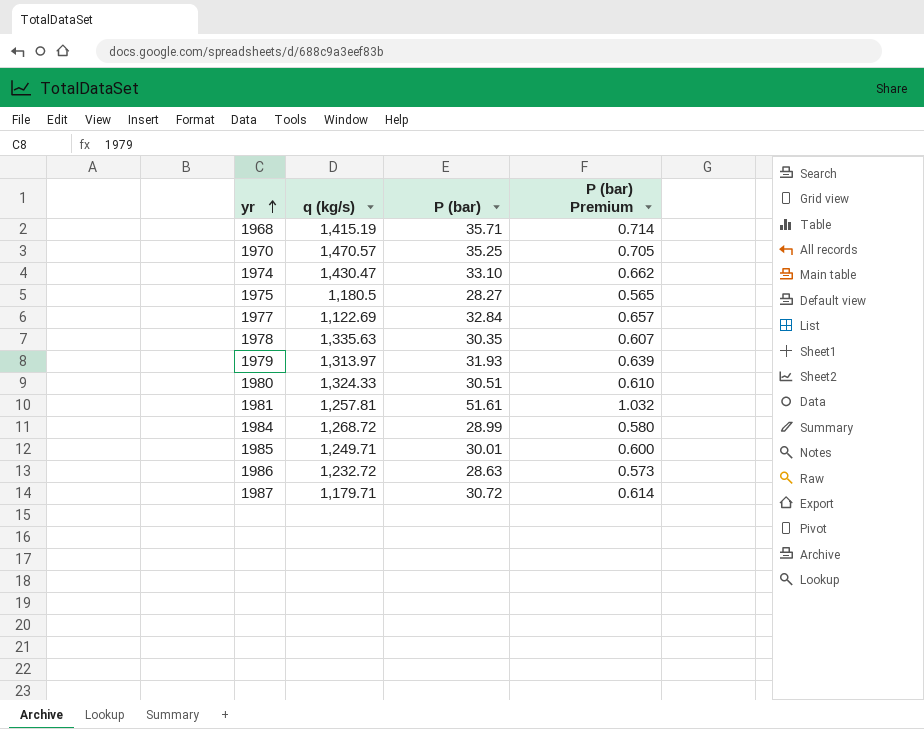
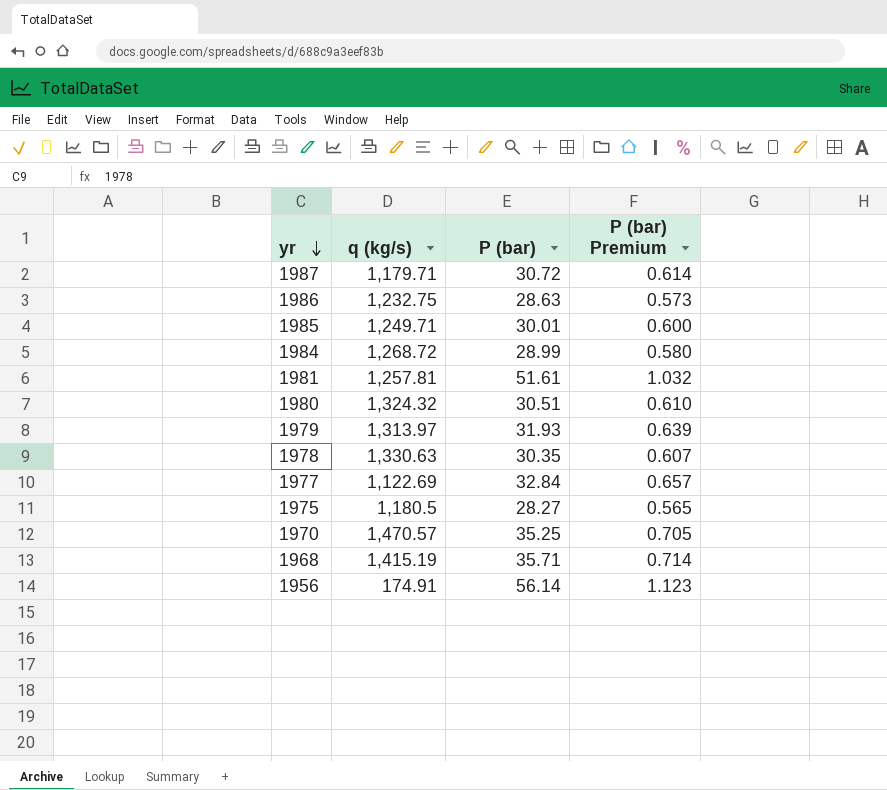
row order: yr ascending -> yr descending
row 1974: 1,430.47 | 33.10 | 0.662 -> none
1986 | q (kg/s): 1,232.72 -> 1,232.75
1980 | q (kg/s): 1,324.33 -> 1,324.32
1978 | q (kg/s): 1,335.63 -> 1,330.63
row 1956: none -> 174.91 | 56.14 | 1.123

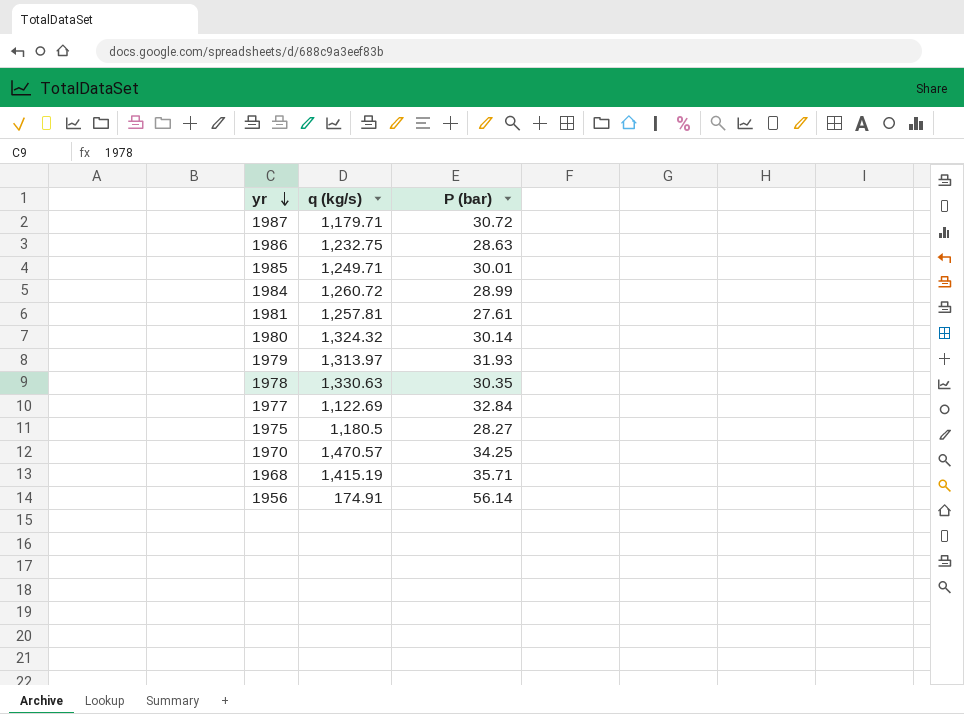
column P (bar) Premium | formula: [P (bar)] * 0.02 -> none
1984 | q (kg/s): 1,268.72 -> 1,260.72
1981 | P (bar): 51.61 -> 27.61
1980 | P (bar): 30.51 -> 30.14
1970 | P (bar): 35.25 -> 34.25

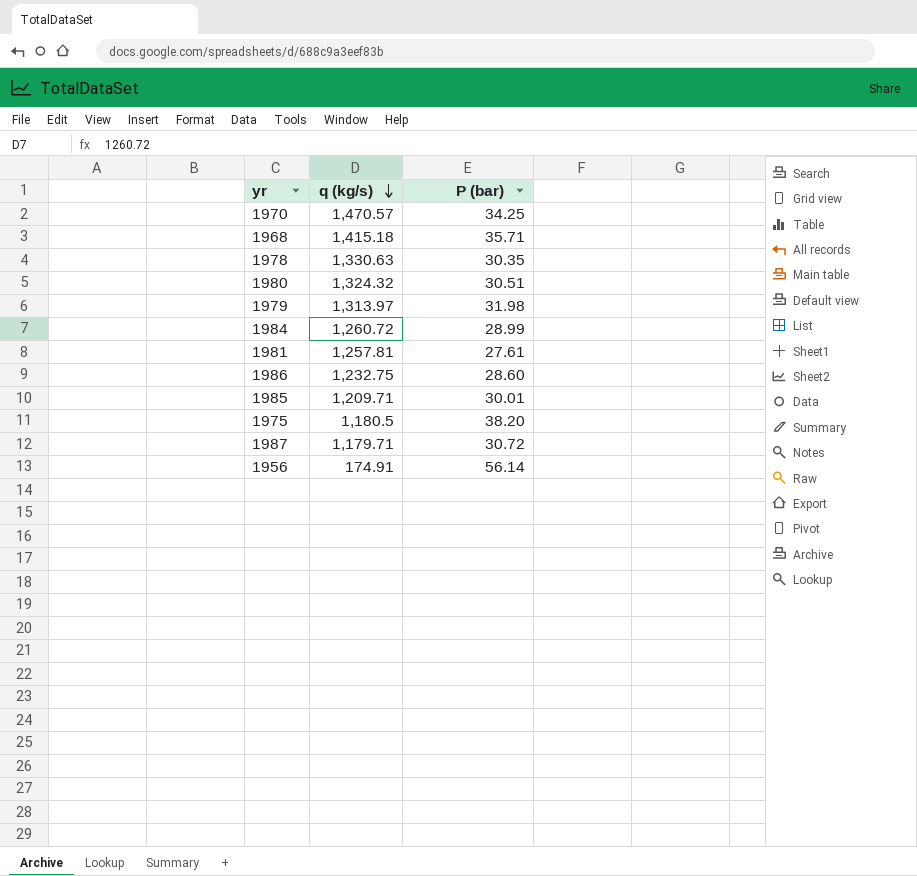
row order: yr descending -> q (kg/s) descending
row 1977: 1,122.69 | 32.84 -> none
1968 | q (kg/s): 1,415.19 -> 1,415.18
1980 | P (bar): 30.14 -> 30.51
1979 | P (bar): 31.93 -> 31.98
1986 | P (bar): 28.63 -> 28.60
1985 | q (kg/s): 1,249.71 -> 1,209.71
1975 | P (bar): 28.27 -> 38.20

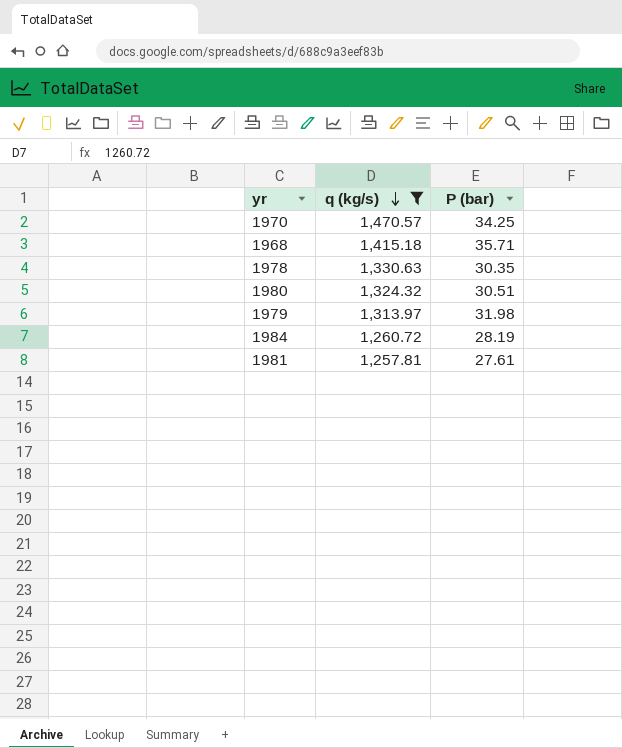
filter: none -> q (kg/s) >= 1,257.81
1984 | P (bar): 28.99 -> 28.19

